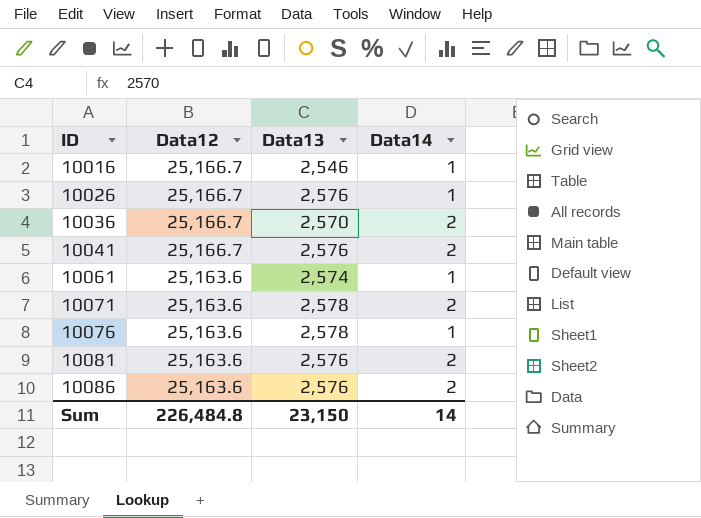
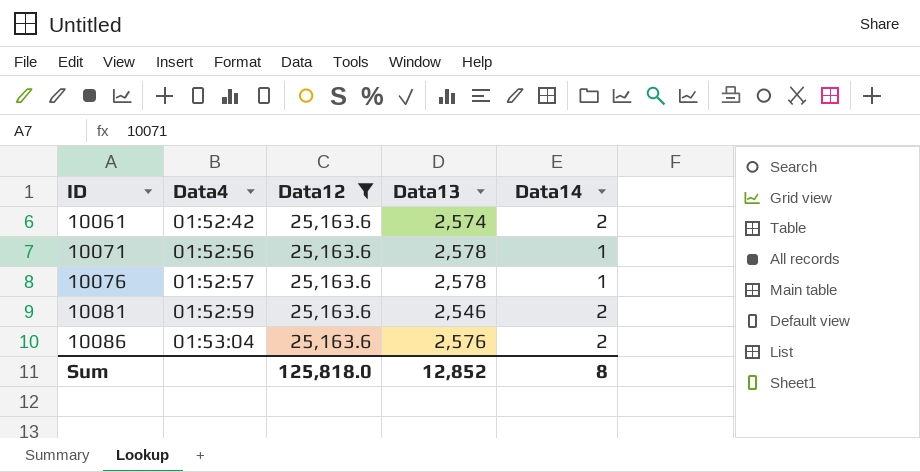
filter: none -> Data12 = 25,163.6
column Data4 | position: none -> 2
10061 | Data14: 1 -> 2
10071 | Data14: 2 -> 1
10081 | Data13: 2,576 -> 2,546
Sum | Data12: 226,484.8 -> 125,818.0
Sum | Data13: 23,150 -> 12,852
Sum | Data14: 14 -> 8

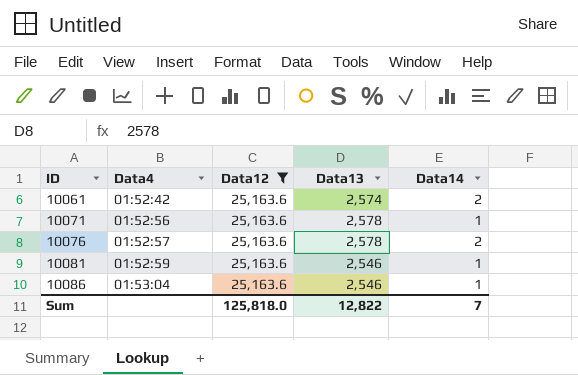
10076 | Data14: 1 -> 2
10081 | Data14: 2 -> 1
10086 | Data13: 2,576 -> 2,546
10086 | Data14: 2 -> 1
Sum | Data13: 12,852 -> 12,822
Sum | Data14: 8 -> 7

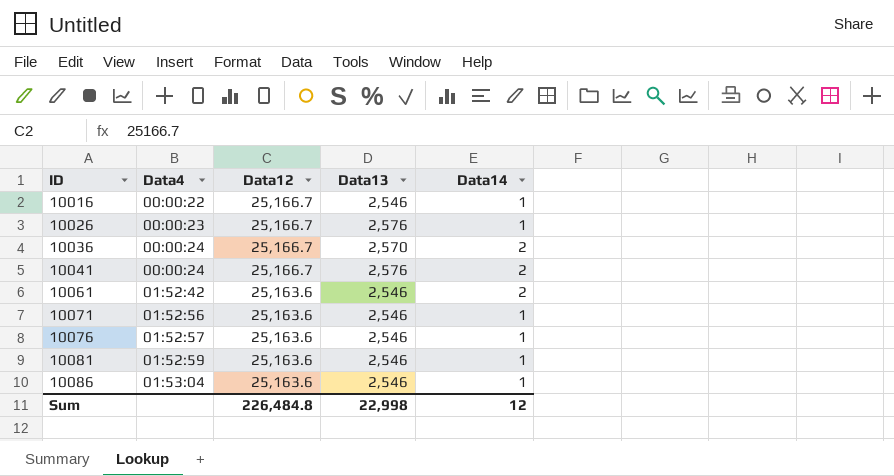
filter: Data12 = 25,163.6 -> none
10061 | Data13: 2,574 -> 2,546
10071 | Data13: 2,578 -> 2,546
10076 | Data13: 2,578 -> 2,546
10076 | Data14: 2 -> 1
Sum | Data12: 125,818.0 -> 226,484.8
Sum | Data13: 12,822 -> 22,998
Sum | Data14: 7 -> 12

